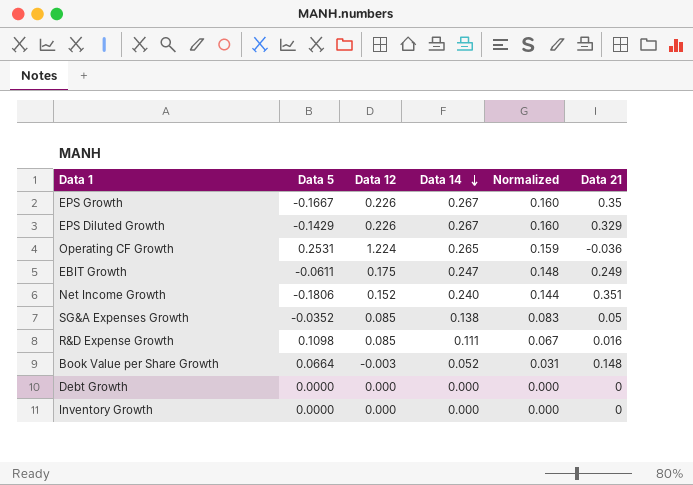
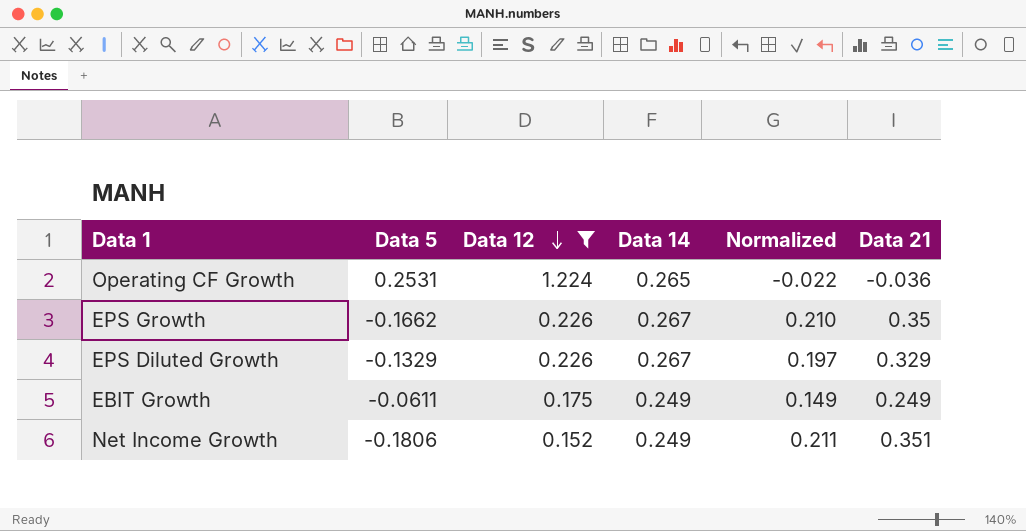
filter: none -> Data 12 >= 0.152
row order: Data 14 descending -> Data 12 descending
column Normalized | formula: [Data 14] * 0.6 -> [Data 21] * 0.6
EPS Growth | Data 5: -0.1667 -> -0.1662
EPS Diluted Growth | Data 5: -0.1429 -> -0.1329
EBIT Growth | Data 14: 0.247 -> 0.249
Net Income Growth | Data 14: 0.240 -> 0.249

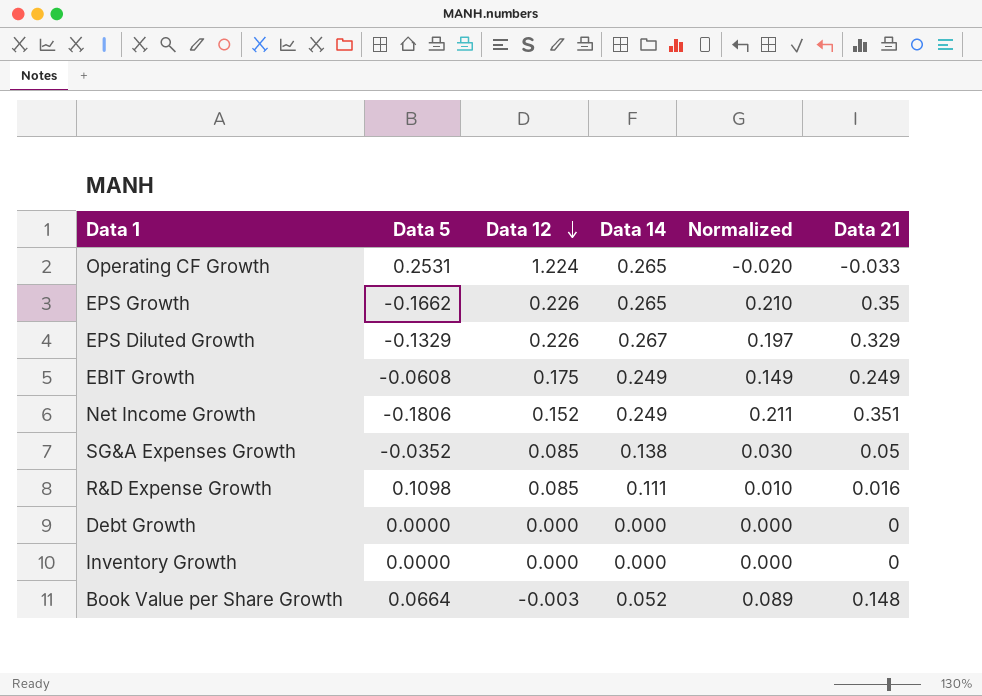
filter: Data 12 >= 0.152 -> none
Operating CF Growth | Normalized: -0.022 -> -0.020
Operating CF Growth | Data 21: -0.036 -> -0.033
EPS Growth | Data 14: 0.267 -> 0.265
EBIT Growth | Data 5: -0.0611 -> -0.0608

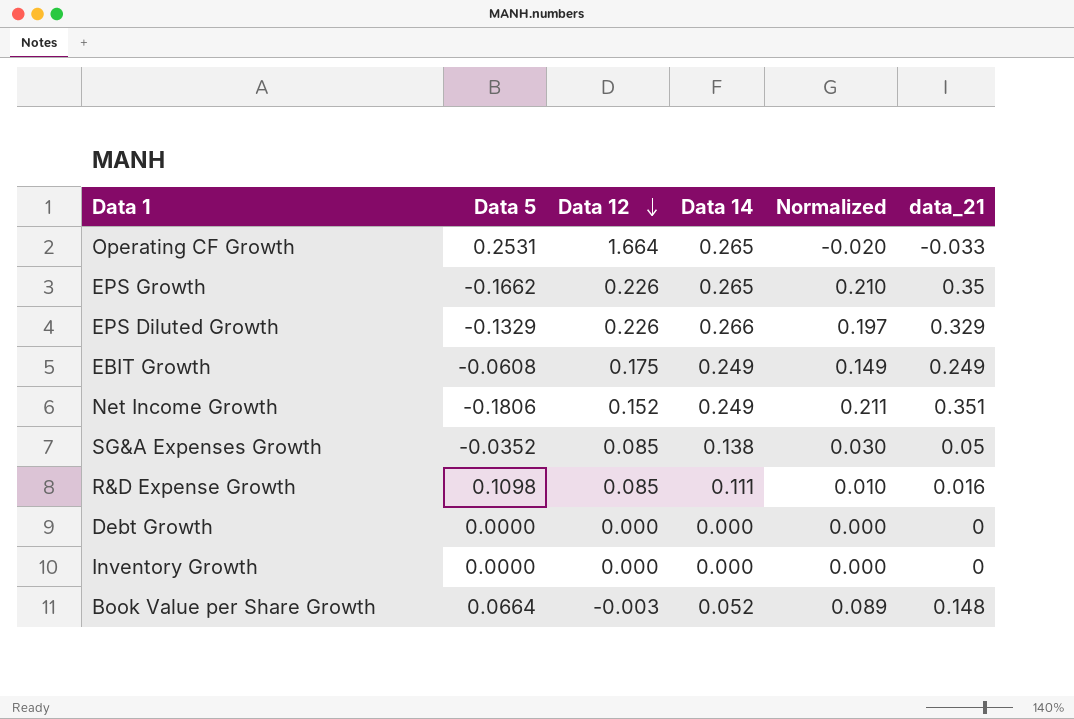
column name: Data 21 -> data_21
Operating CF Growth | Data 12: 1.224 -> 1.664
EPS Diluted Growth | Data 14: 0.267 -> 0.266

